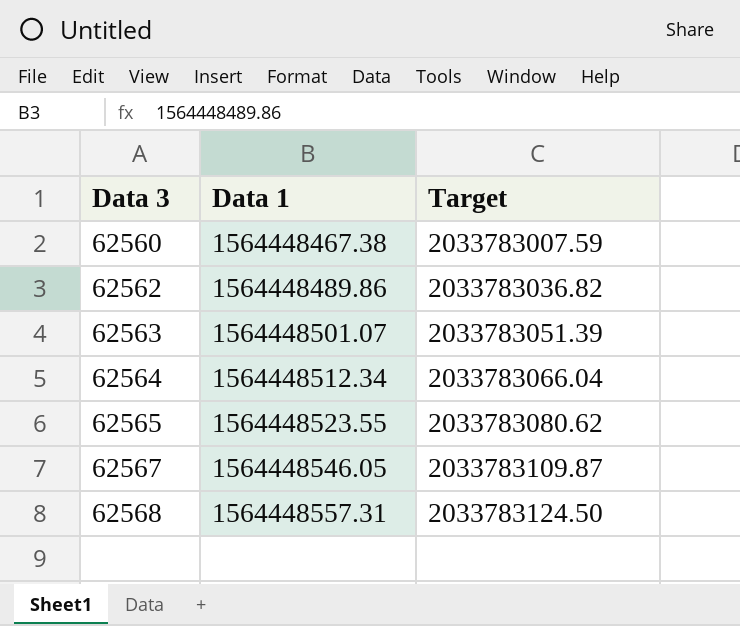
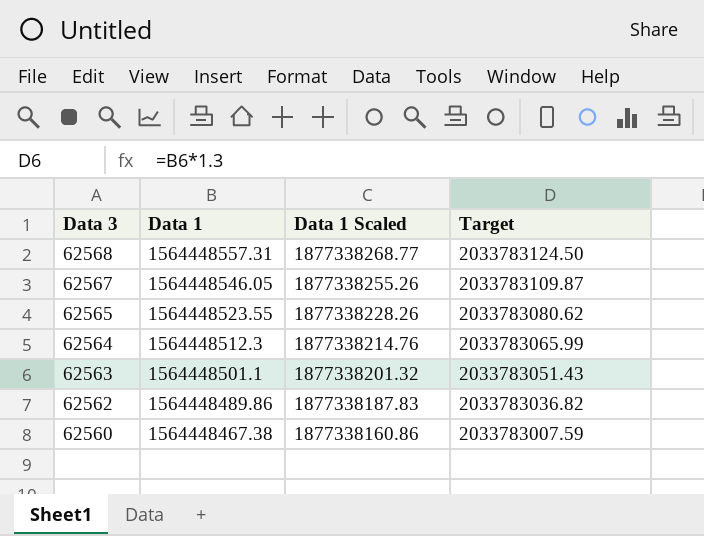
row order: Data 3 ascending -> Data 3 descending
column Data 1 Scaled | formula: none -> [Data 1] * 1.2
62564 | Data 1: 1564448512.34 -> 1564448512.3
62564 | Target: 2033783066.04 -> 2033783065.99
62563 | Data 1: 1564448501.07 -> 1564448501.1
62563 | Target: 2033783051.39 -> 2033783051.43

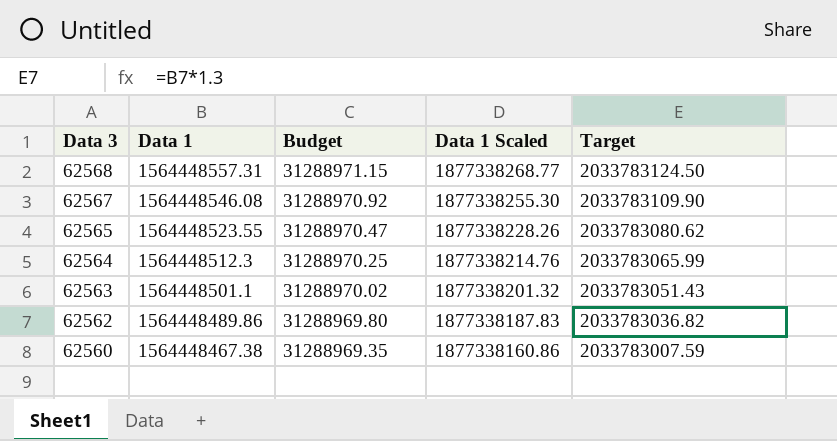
column Budget | formula: none -> [Data 1] * 0.02
62567 | Data 1: 1564448546.05 -> 1564448546.08
62567 | Data 1 Scaled: 1877338255.26 -> 1877338255.30
62567 | Target: 2033783109.87 -> 2033783109.90

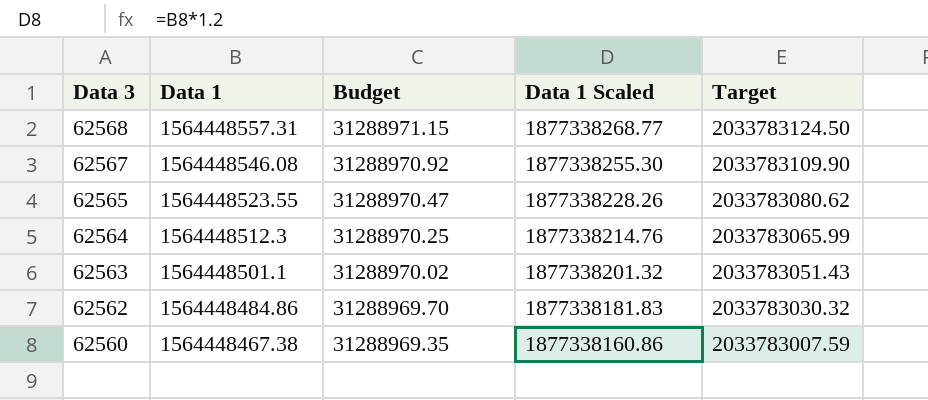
62562 | Data 1: 1564448489.86 -> 1564448484.86
62562 | Budget: 31288969.80 -> 31288969.70
62562 | Data 1 Scaled: 1877338187.83 -> 1877338181.83
62562 | Target: 2033783036.82 -> 2033783030.32

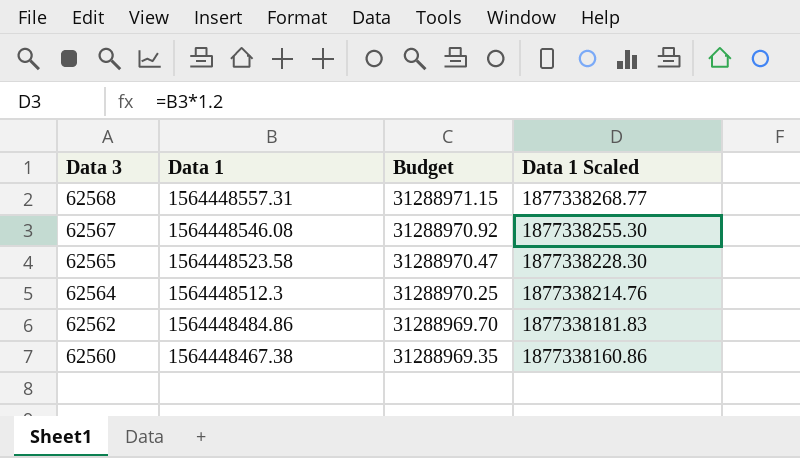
column Target | formula: [Data 1] * 1.3 -> none
row 62563: 1564448501.1 | 31288970.02 | 1877338201.32 | 2033783051.43 -> none
62565 | Data 1: 1564448523.55 -> 1564448523.58
62565 | Data 1 Scaled: 1877338228.26 -> 1877338228.30

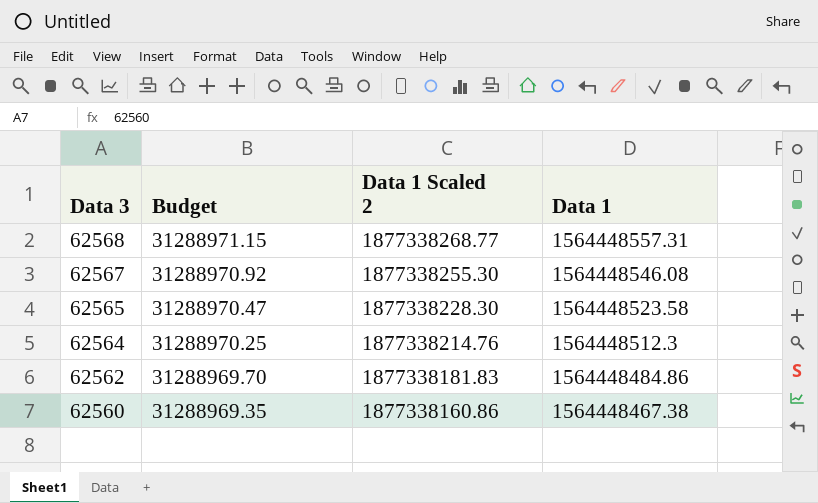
column name: Data 1 Scaled -> Data 1 Scaled 2
column Data 1 | position: 2 -> 4

